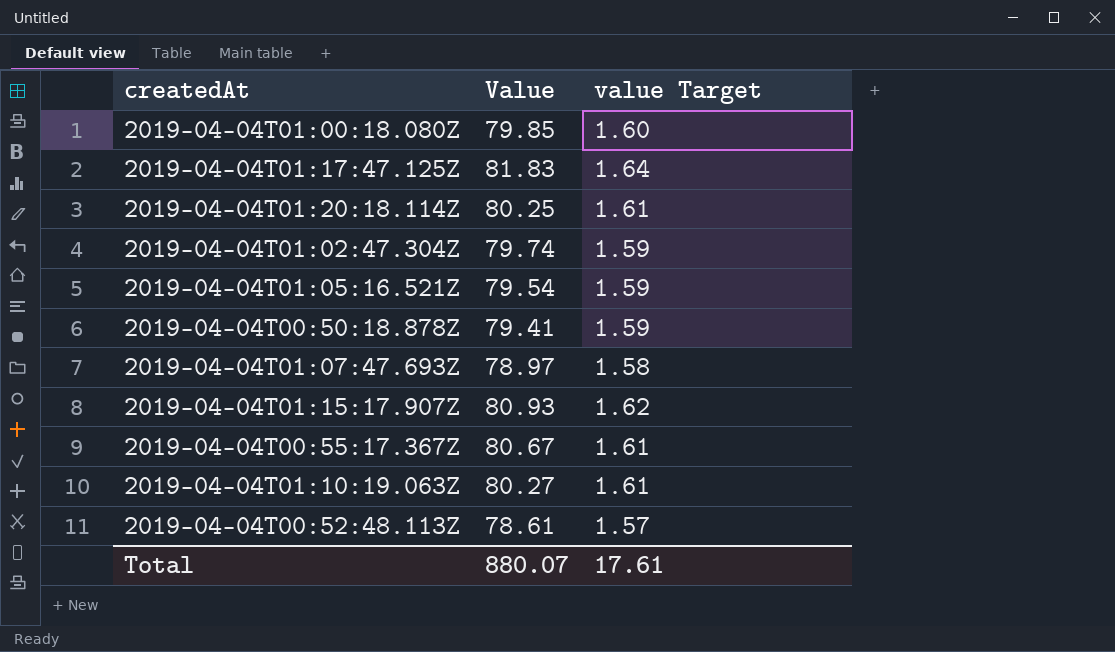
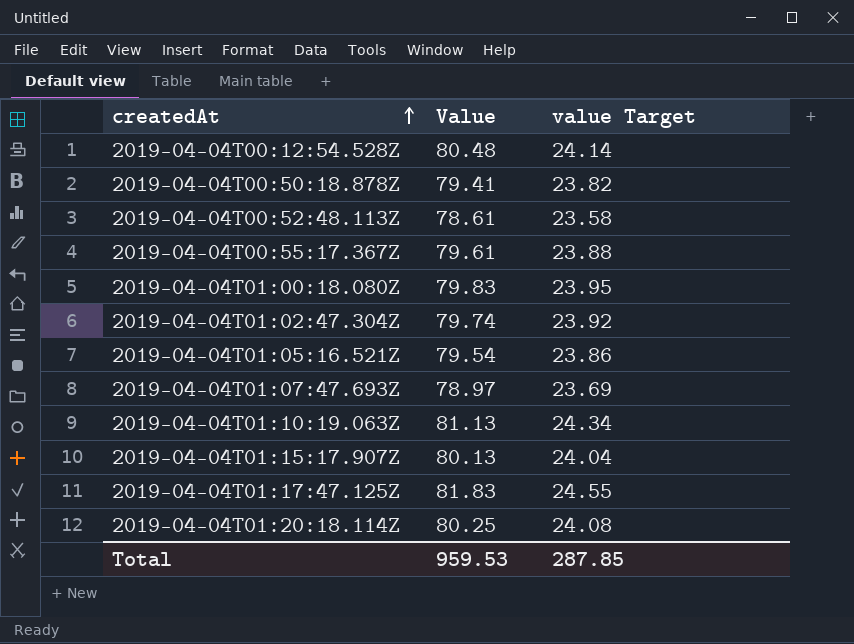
row order: none -> createdAt ascending
column value Target | formula: [Value] * 0.02 -> [Value] * 0.3
row 2019-04-04T00:12:54.528Z: none -> 80.48 | 24.14
2019-04-04T00:55:17.367Z | Value: 80.67 -> 79.61
2019-04-04T01:00:18.080Z | Value: 79.85 -> 79.83
2019-04-04T01:10:19.063Z | Value: 80.27 -> 81.13
2019-04-04T01:15:17.907Z | Value: 80.93 -> 80.13
Total | Value: 880.07 -> 959.53
Total | value Target: 17.61 -> 287.85

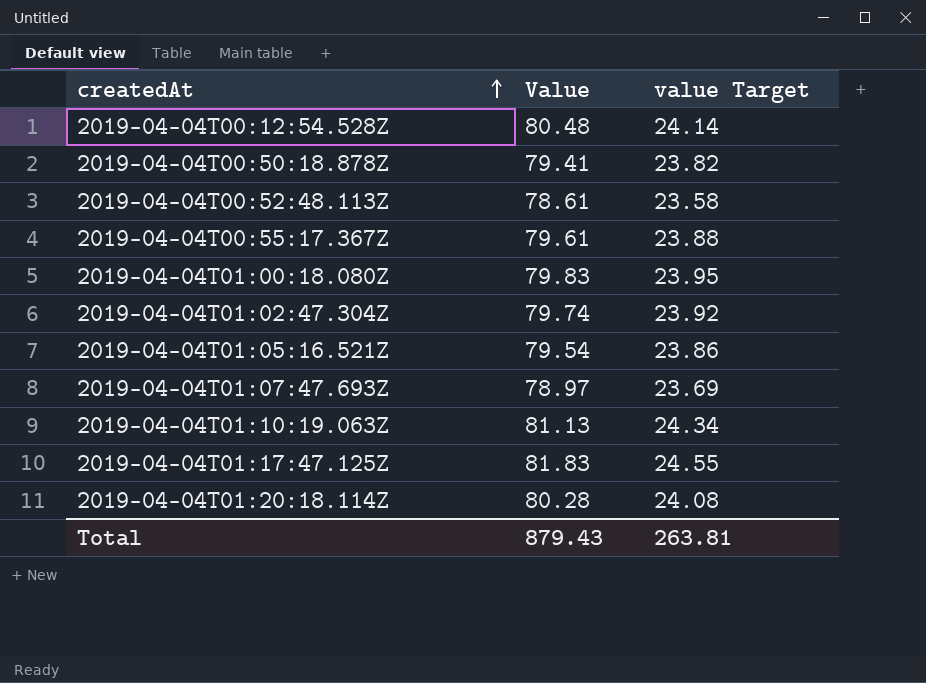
row 2019-04-04T01:15:17.907Z: 80.13 | 24.04 -> none
2019-04-04T01:20:18.114Z | Value: 80.25 -> 80.28
Total | Value: 959.53 -> 879.43
Total | value Target: 287.85 -> 263.81

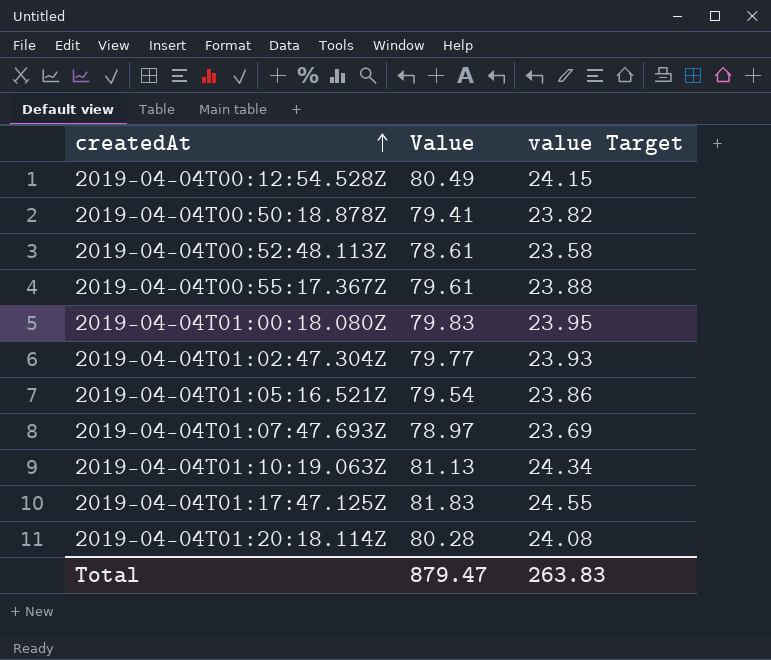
2019-04-04T00:12:54.528Z | Value: 80.48 -> 80.49
2019-04-04T00:12:54.528Z | value Target: 24.14 -> 24.15
2019-04-04T01:02:47.304Z | Value: 79.74 -> 79.77
2019-04-04T01:02:47.304Z | value Target: 23.92 -> 23.93
Total | Value: 879.43 -> 879.47
Total | value Target: 263.81 -> 263.83

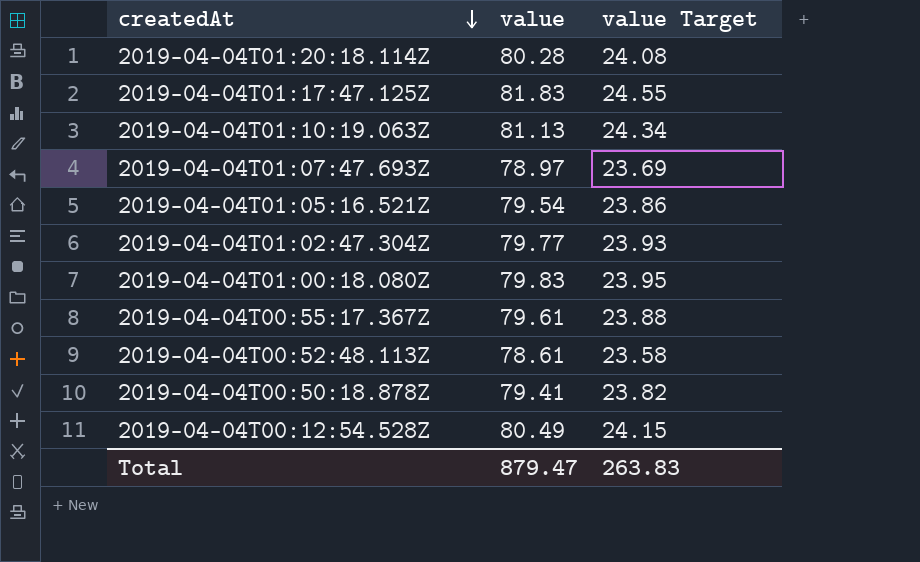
row order: createdAt ascending -> createdAt descending
column name: Value -> value

